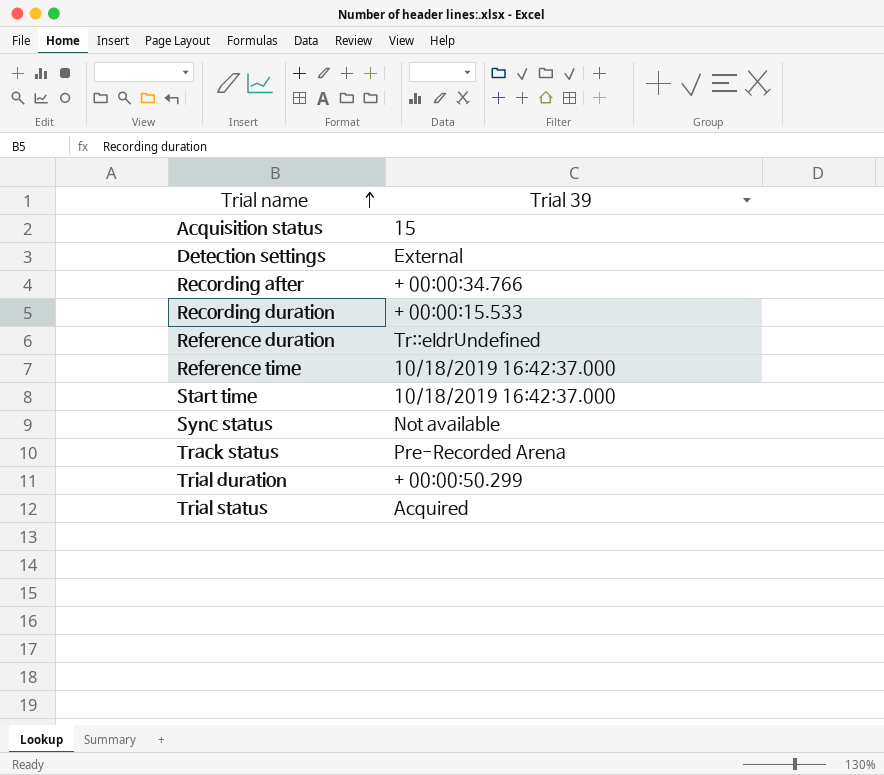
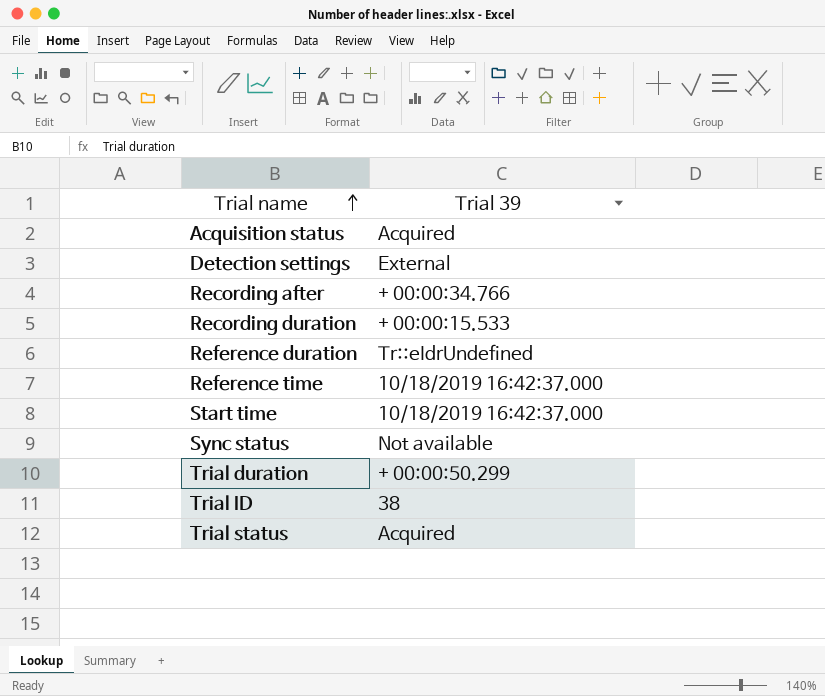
row Track status: Pre-Recorded Arena -> none
Acquisition status | Trial 39: 15 -> Acquired
row Trial ID: none -> 38

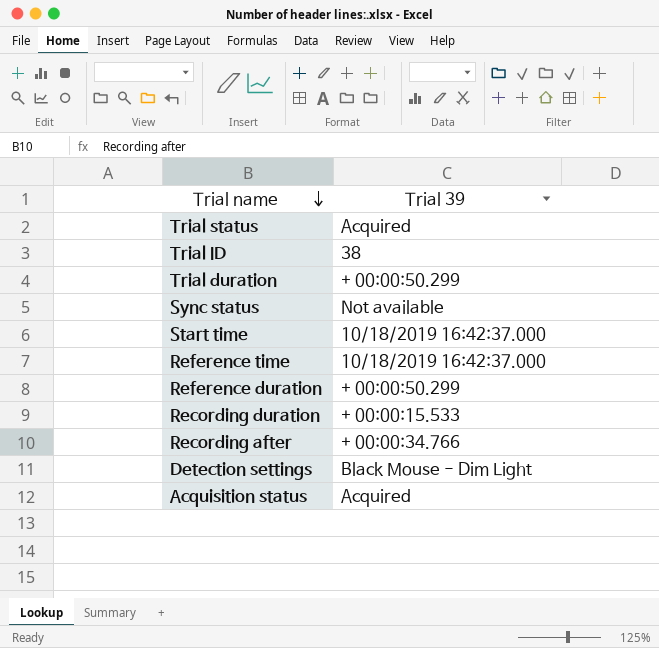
row order: Trial name ascending -> Trial name descending
Reference duration | Trial 39: Tr::eIdrUndefined -> + 00:00:50.299
Detection settings | Trial 39: External -> Black Mouse - Dim Light

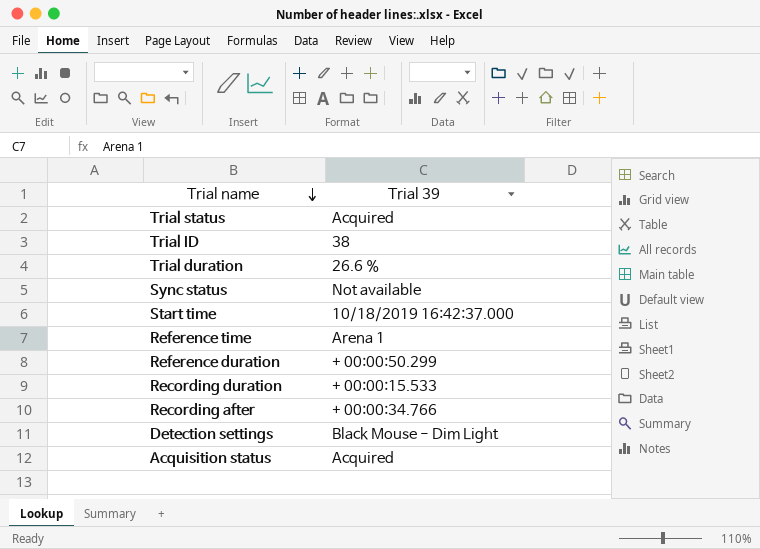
Trial duration | Trial 39: + 00:00:50.299 -> 26.6 %
Reference time | Trial 39: 10/18/2019 16:42:37.000 -> Arena 1

